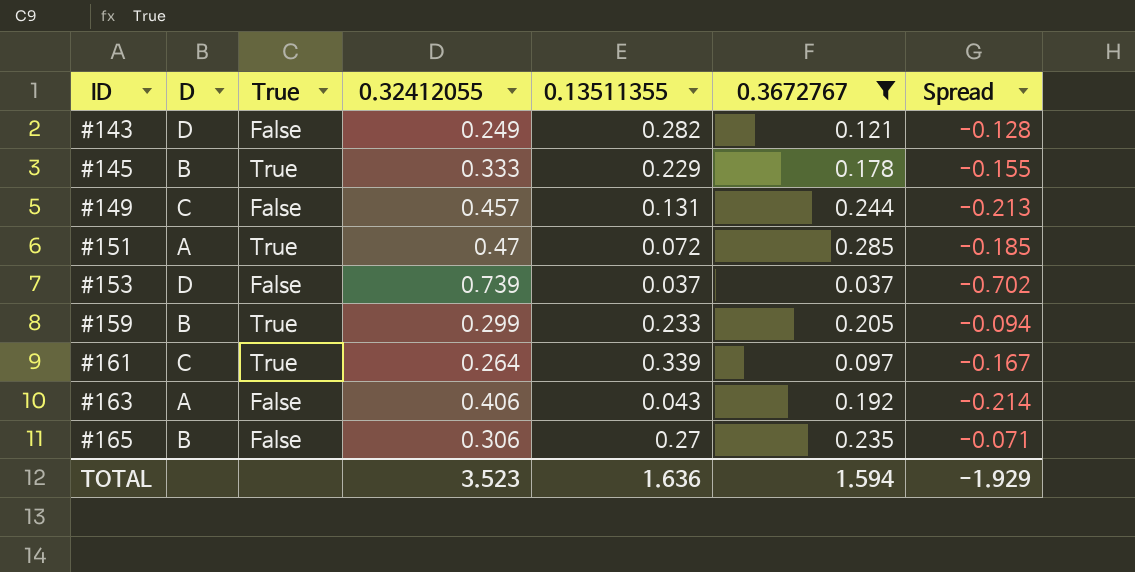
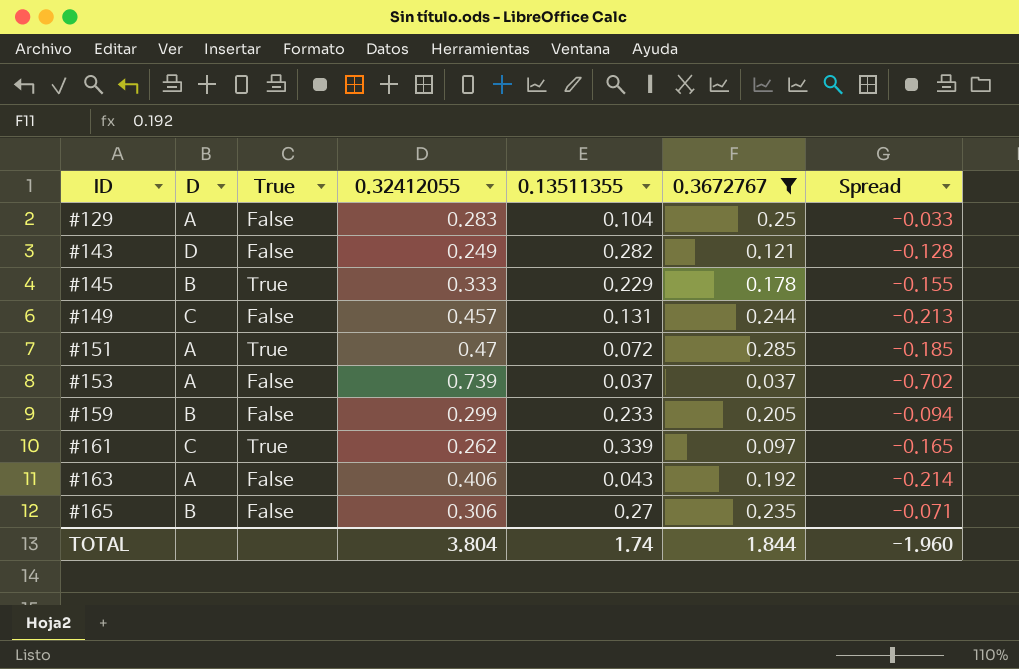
row #129: none -> A | False | 0.283 | 0.104 | 0.25 | -0.033
#153 | D: D -> A
#159 | True: True -> False
#161 | 0.32412055: 0.264 -> 0.262
#161 | Spread: -0.167 -> -0.165
TOTAL | 0.32412055: 3.523 -> 3.804
TOTAL | 0.13511355: 1.636 -> 1.74
TOTAL | 0.3672767: 1.594 -> 1.844
TOTAL | Spread: -1.929 -> -1.960

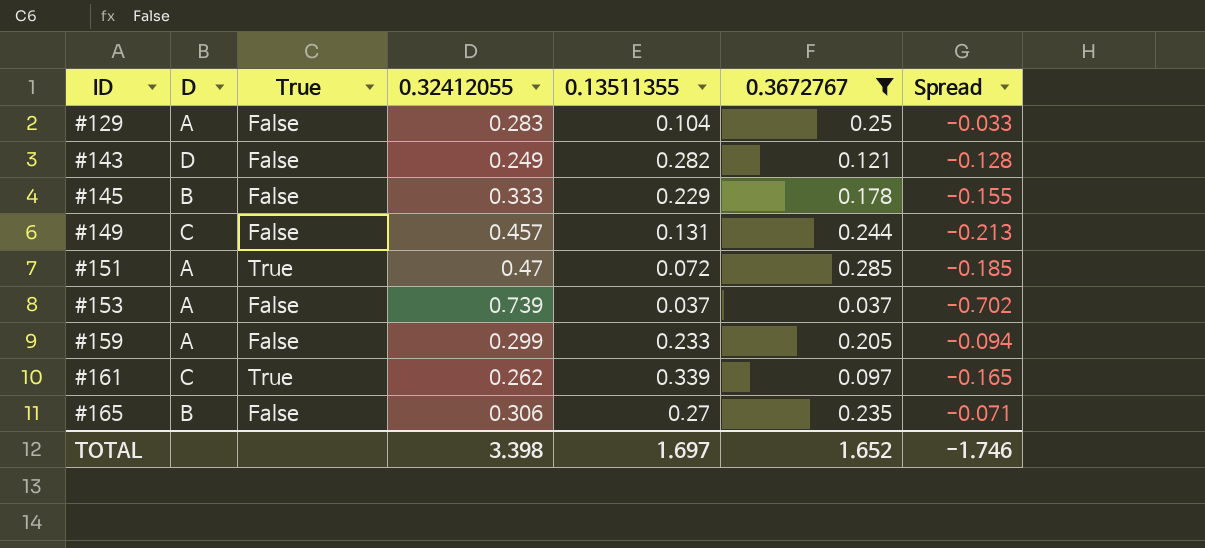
row #163: A | False | 0.406 | 0.043 | 0.192 | -0.214 -> none
#145 | True: True -> False
#159 | D: B -> A
TOTAL | 0.32412055: 3.804 -> 3.398
TOTAL | 0.13511355: 1.74 -> 1.697
TOTAL | 0.3672767: 1.844 -> 1.652
TOTAL | Spread: -1.960 -> -1.746

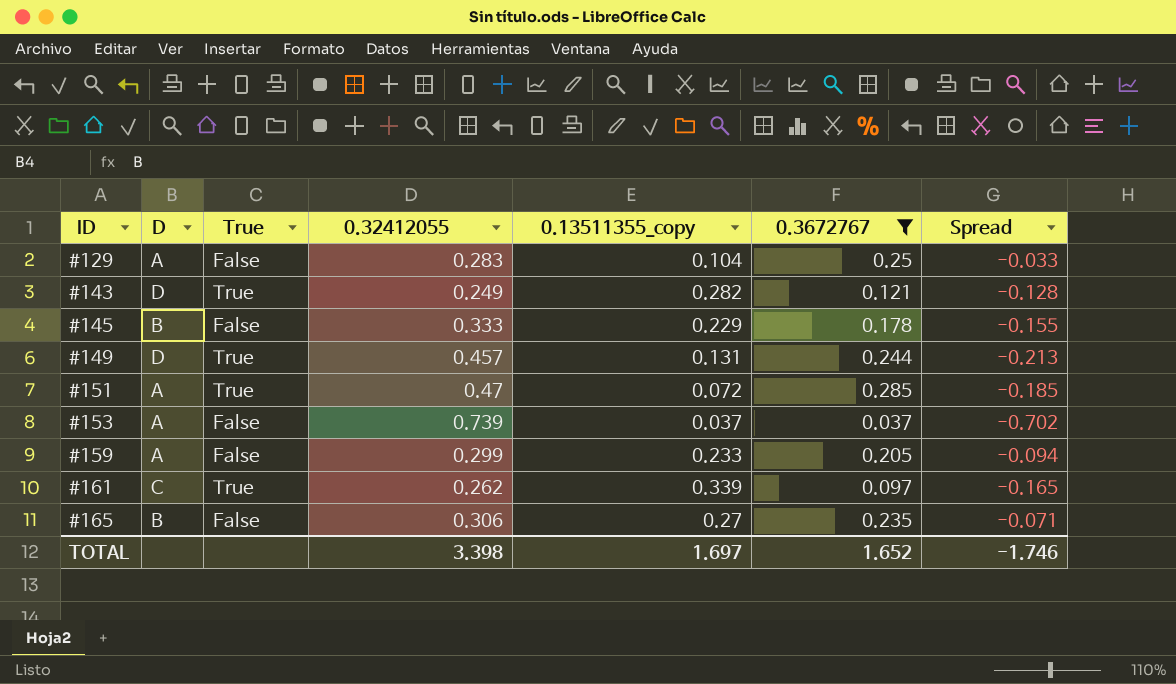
column name: 0.13511355 -> 0.13511355_copy
#143 | True: False -> True
#149 | D: C -> D
#149 | True: False -> True

